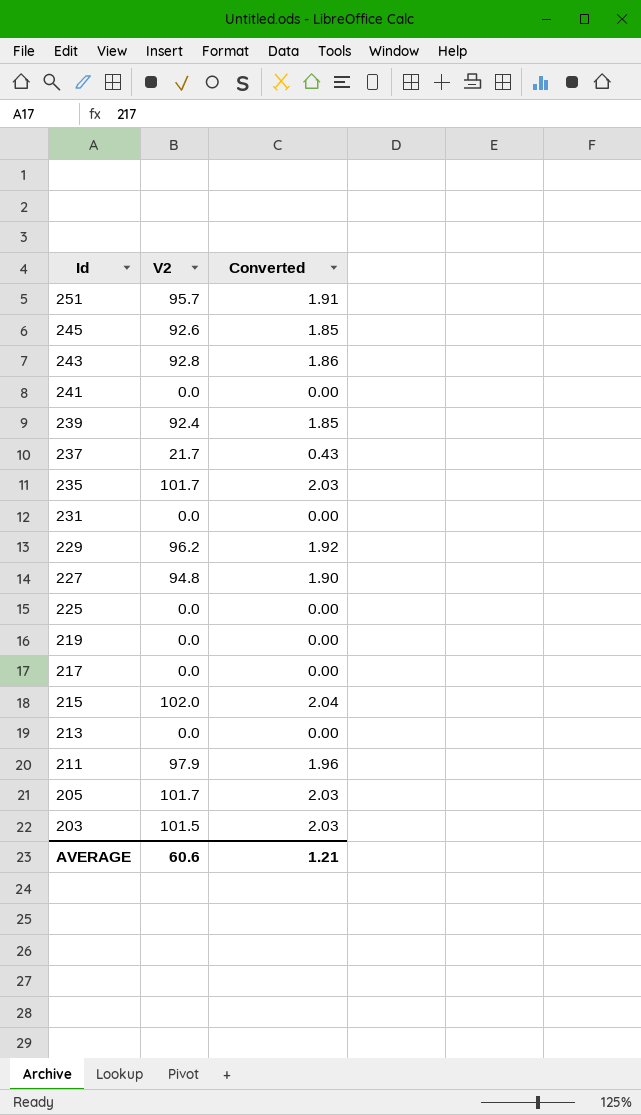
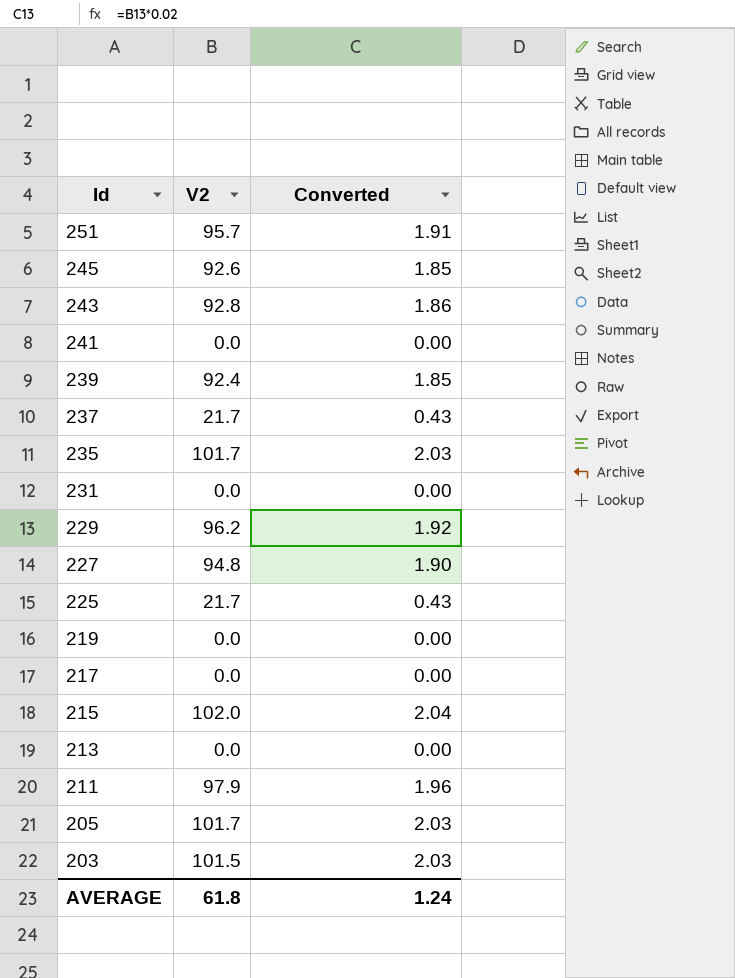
225 | V2: 0.0 -> 21.7
225 | Converted: 0.00 -> 0.43
AVERAGE | V2: 60.6 -> 61.8
AVERAGE | Converted: 1.21 -> 1.24

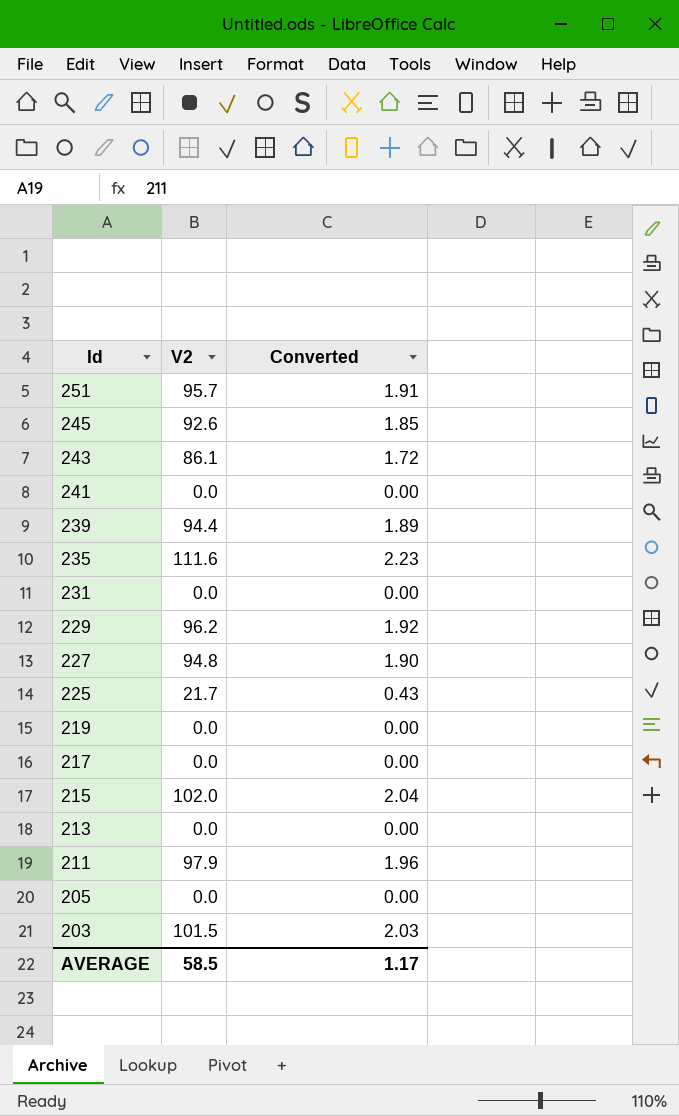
row 237: 21.7 | 0.43 -> none
243 | V2: 92.8 -> 86.1
243 | Converted: 1.86 -> 1.72
239 | V2: 92.4 -> 94.4
239 | Converted: 1.85 -> 1.89
235 | V2: 101.7 -> 111.6
235 | Converted: 2.03 -> 2.23
205 | V2: 101.7 -> 0.0
205 | Converted: 2.03 -> 0.00
AVERAGE | V2: 61.8 -> 58.5
AVERAGE | Converted: 1.24 -> 1.17

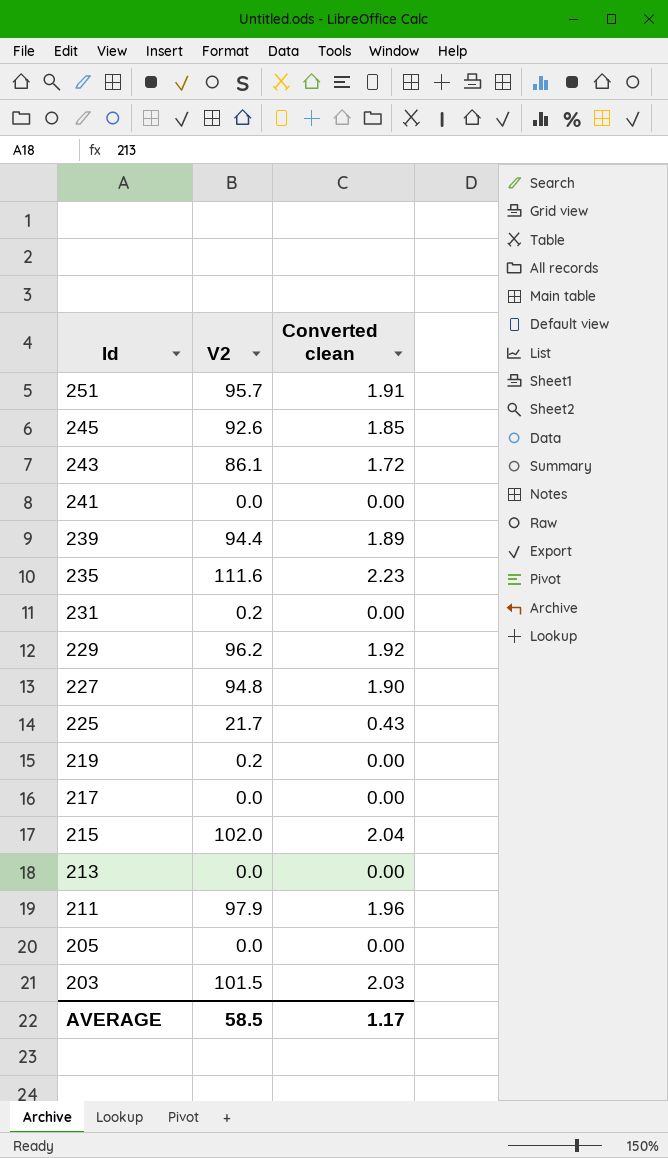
column name: Converted -> Converted clean
231 | V2: 0.0 -> 0.2
219 | V2: 0.0 -> 0.2

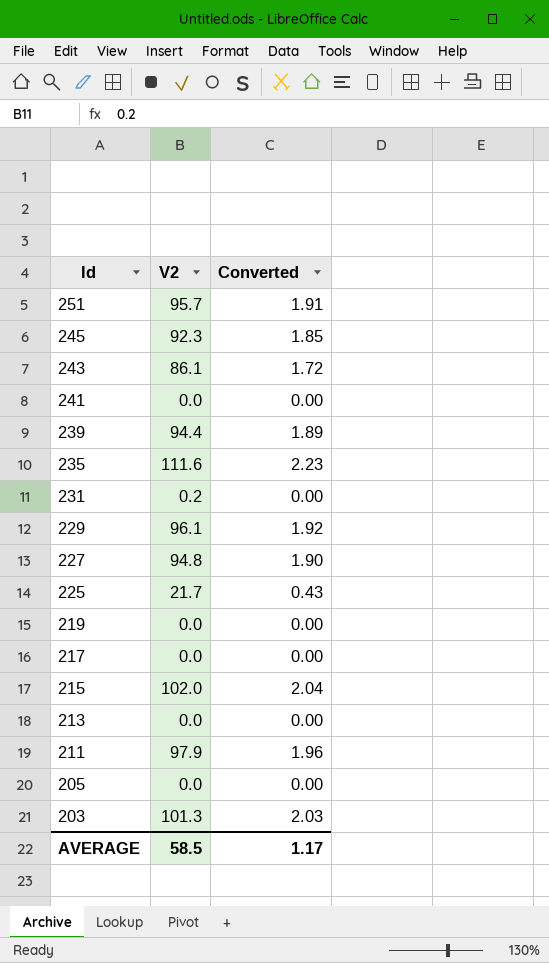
column name: Converted clean -> Converted
245 | V2: 92.6 -> 92.3
229 | V2: 96.2 -> 96.1
219 | V2: 0.2 -> 0.0
203 | V2: 101.5 -> 101.3

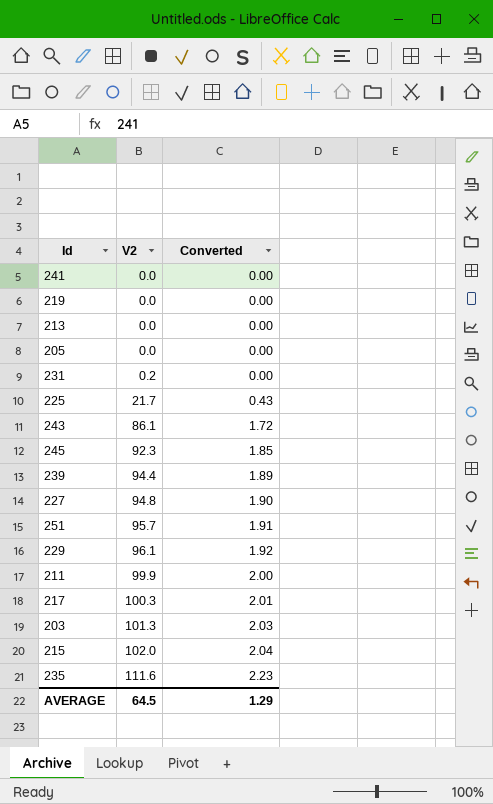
row order: Id descending -> V2 ascending
211 | V2: 97.9 -> 99.9
211 | Converted: 1.96 -> 2.00
217 | V2: 0.0 -> 100.3
217 | Converted: 0.00 -> 2.01
AVERAGE | V2: 58.5 -> 64.5
AVERAGE | Converted: 1.17 -> 1.29

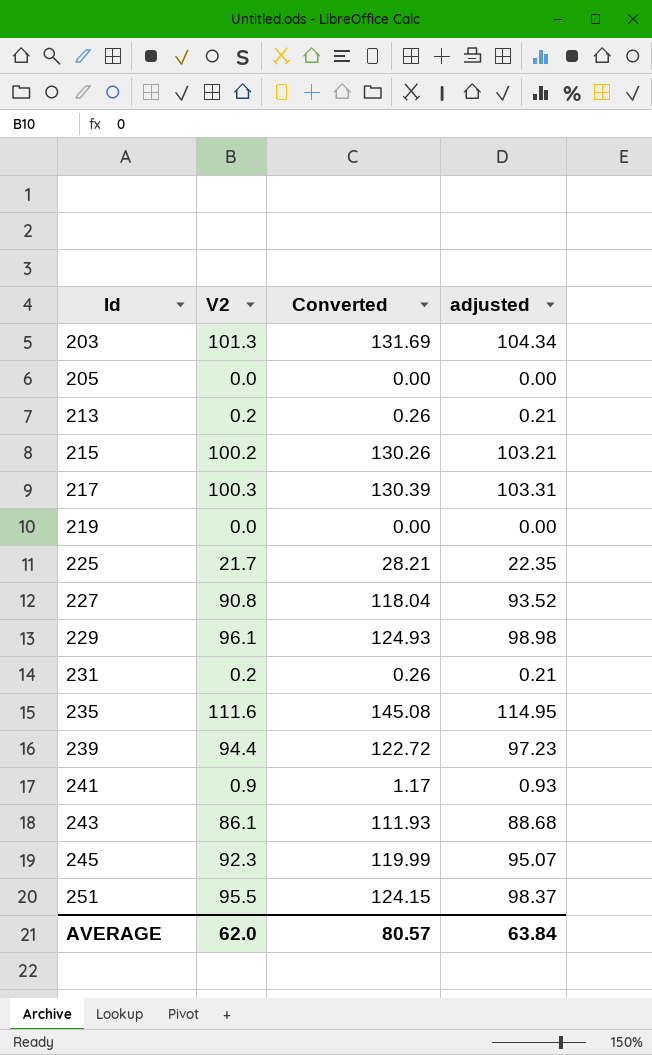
row order: V2 ascending -> Id ascending
column Converted | formula: [V2] * 0.02 -> [V2] * 1.3
column adjusted | formula: none -> [V2] * 1.03
row 211: 99.9 | 2.00 -> none
213 | V2: 0.0 -> 0.2
215 | V2: 102.0 -> 100.2
227 | V2: 94.8 -> 90.8
241 | V2: 0.0 -> 0.9
251 | V2: 95.7 -> 95.5
AVERAGE | V2: 64.5 -> 62.0
AVERAGE | Converted: 1.29 -> 80.57

